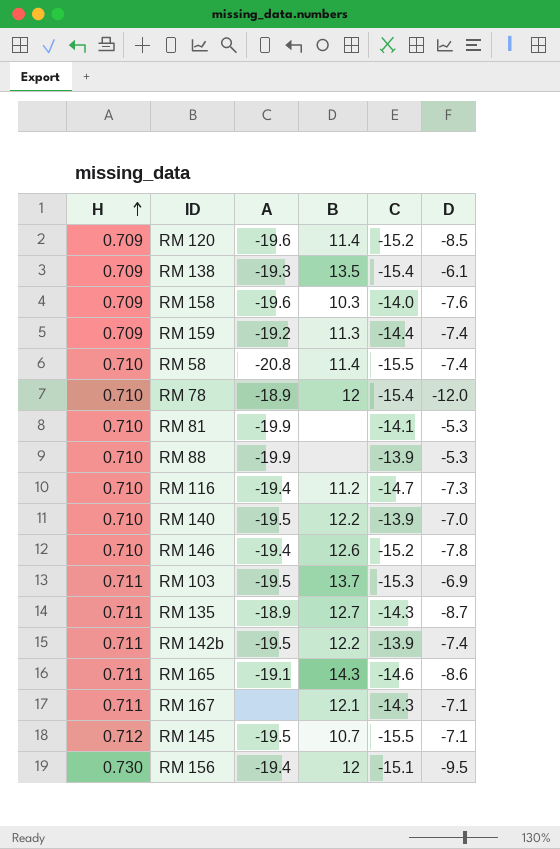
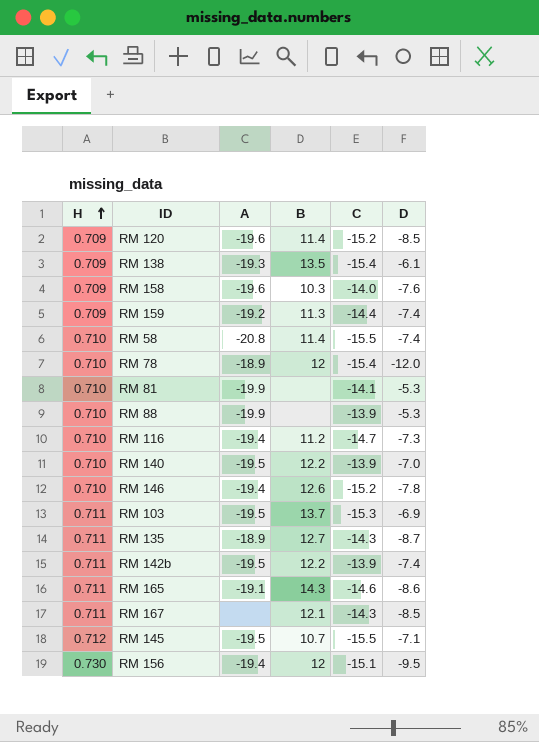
RM 167 | D: -7.1 -> -8.5

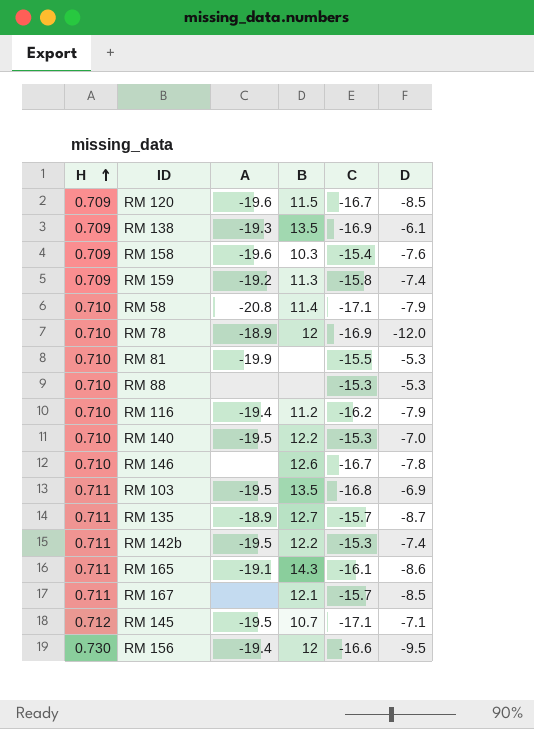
RM 120 | B: 11.4 -> 11.5
RM 120 | C: -15.2 -> -16.7
RM 138 | C: -15.4 -> -16.9
RM 158 | C: -14.0 -> -15.4
RM 159 | C: -14.4 -> -15.8
RM 58 | C: -15.5 -> -17.1
RM 58 | D: -7.4 -> -7.9
RM 78 | C: -15.4 -> -16.9
RM 81 | C: -14.1 -> -15.5
RM 88 | A: -19.9 -> none
RM 88 | C: -13.9 -> -15.3
RM 116 | C: -14.7 -> -16.2
RM 116 | D: -7.3 -> -7.9
RM 140 | C: -13.9 -> -15.3
RM 146 | A: -19.4 -> none
RM 146 | C: -15.2 -> -16.7
RM 103 | B: 13.7 -> 13.5
RM 103 | C: -15.3 -> -16.8
RM 135 | C: -14.3 -> -15.7
RM 142b | C: -13.9 -> -15.3
RM 165 | C: -14.6 -> -16.1
RM 167 | C: -14.3 -> -15.7
RM 145 | C: -15.5 -> -17.1
RM 156 | C: -15.1 -> -16.6

